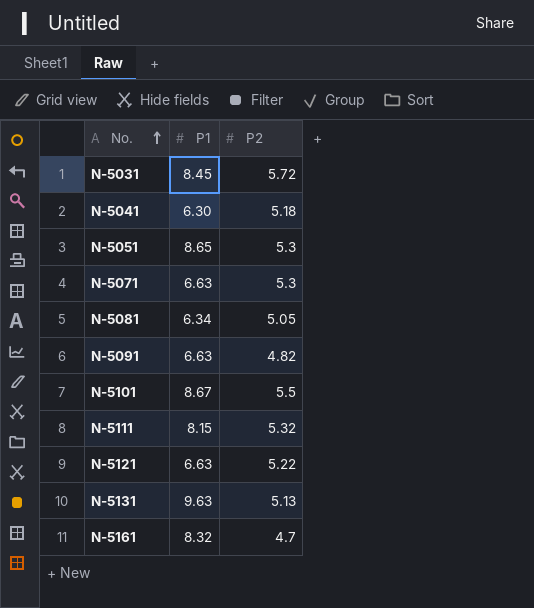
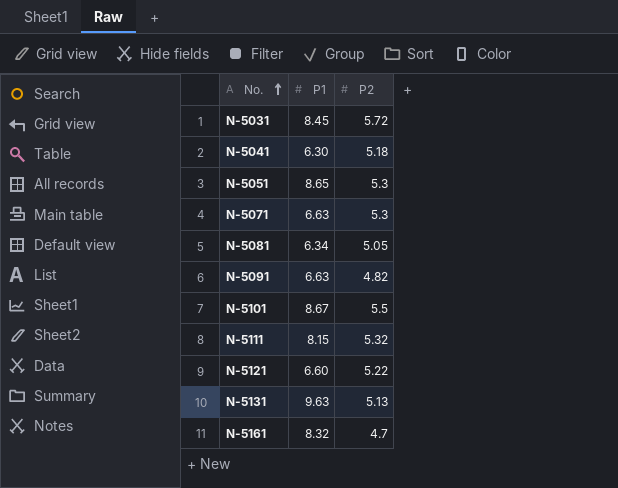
N-5121 | P1: 6.63 -> 6.60

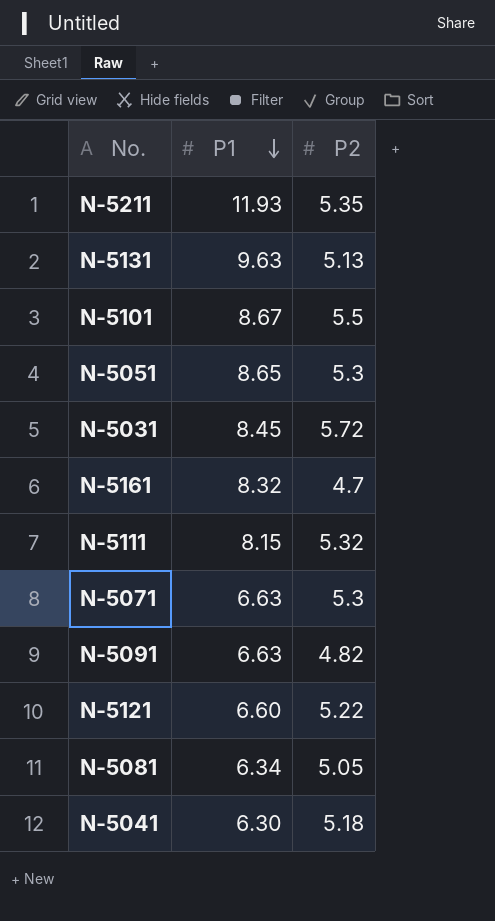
row order: No. ascending -> P1 descending
row N-5211: none -> 11.93 | 5.35

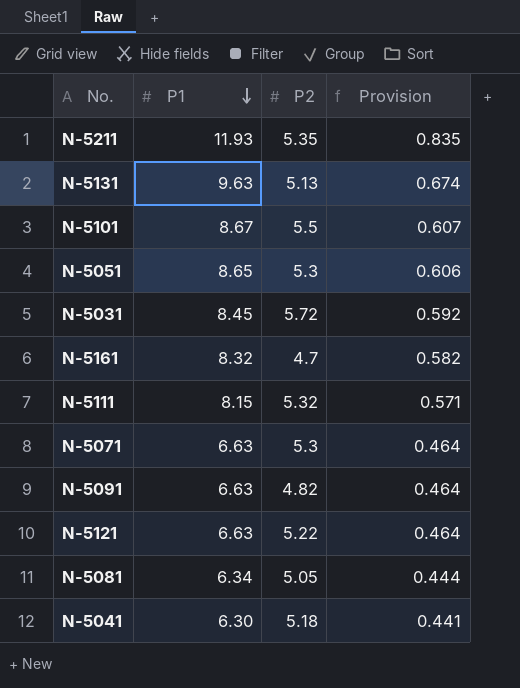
column Provision | formula: none -> [P1] * 0.07
N-5121 | P1: 6.60 -> 6.63

